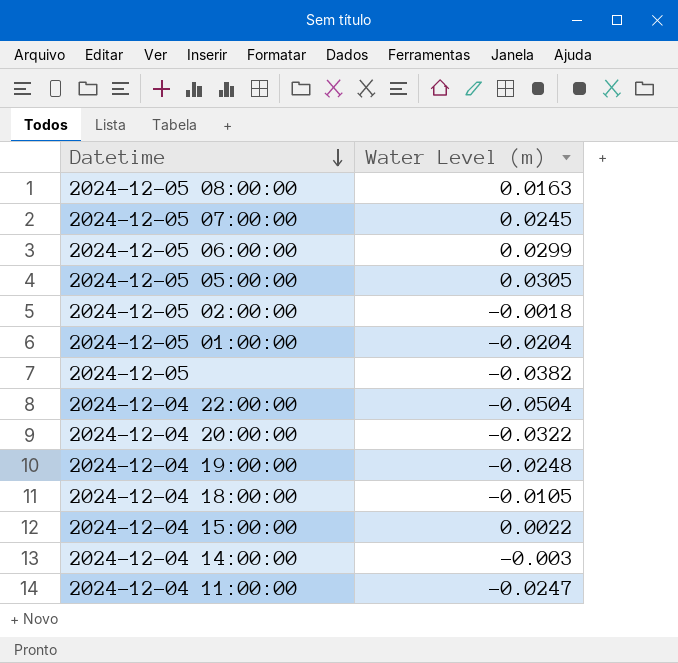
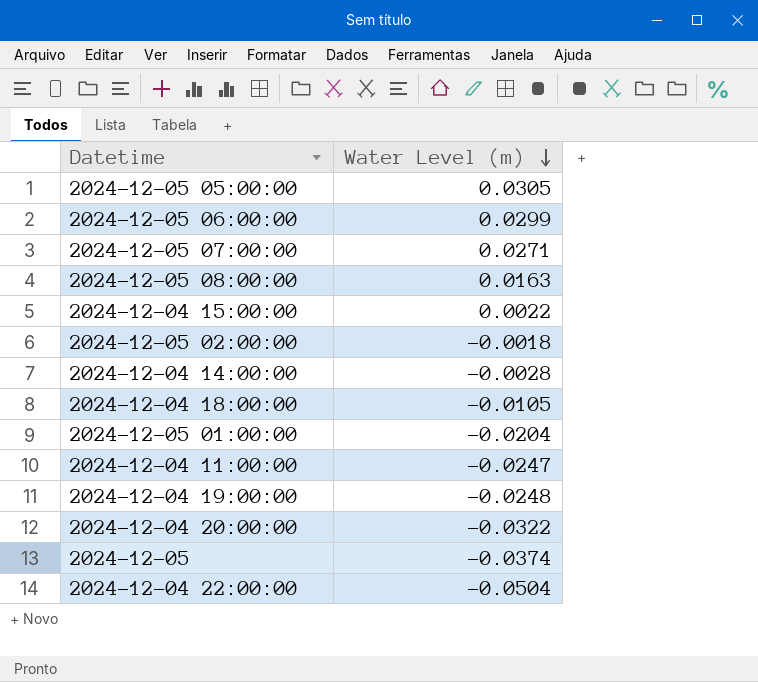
row order: Datetime descending -> Water Level (m) descending
2024-12-05 07:00:00 | Water Level (m): 0.0245 -> 0.0271
2024-12-04 14:00:00 | Water Level (m): -0.003 -> -0.0028
2024-12-05 | Water Level (m): -0.0382 -> -0.0374

